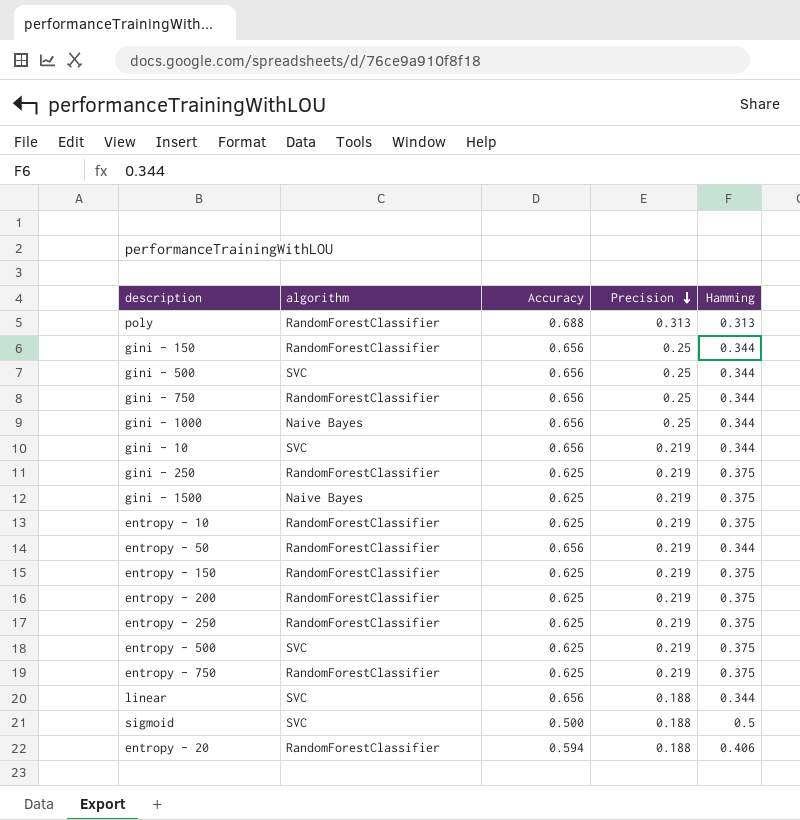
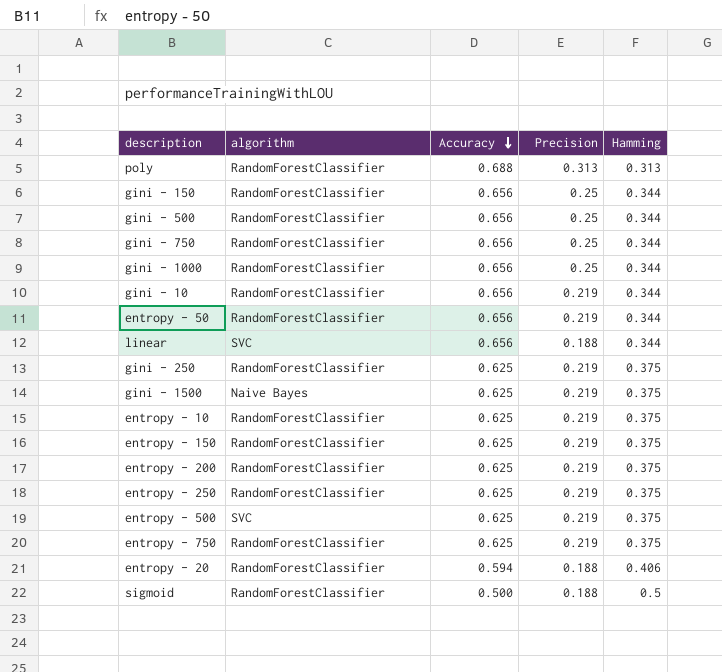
row order: Precision descending -> Accuracy descending
gini - 500 | algorithm: SVC -> RandomForestClassifier
gini - 1000 | algorithm: Naive Bayes -> RandomForestClassifier
gini - 10 | algorithm: SVC -> RandomForestClassifier
sigmoid | algorithm: SVC -> RandomForestClassifier

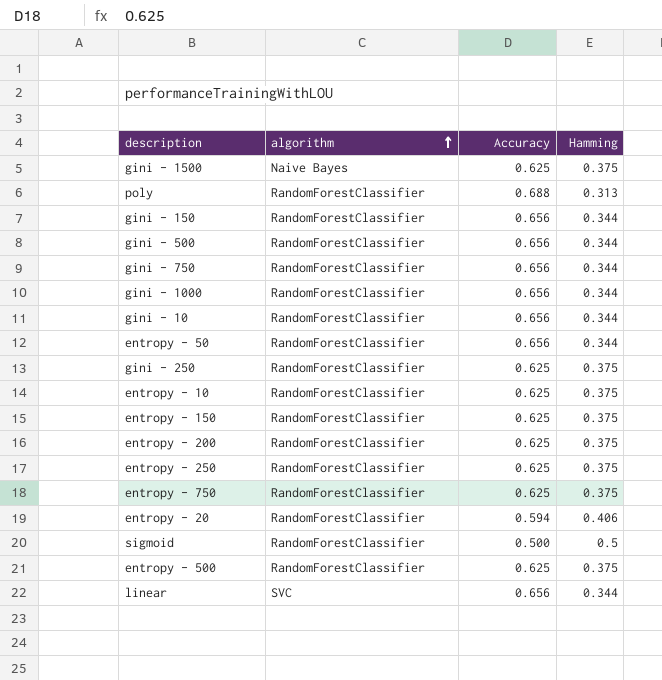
row order: Accuracy descending -> algorithm ascending
column Precision | position: 4 -> none
entropy - 500 | algorithm: SVC -> RandomForestClassifier

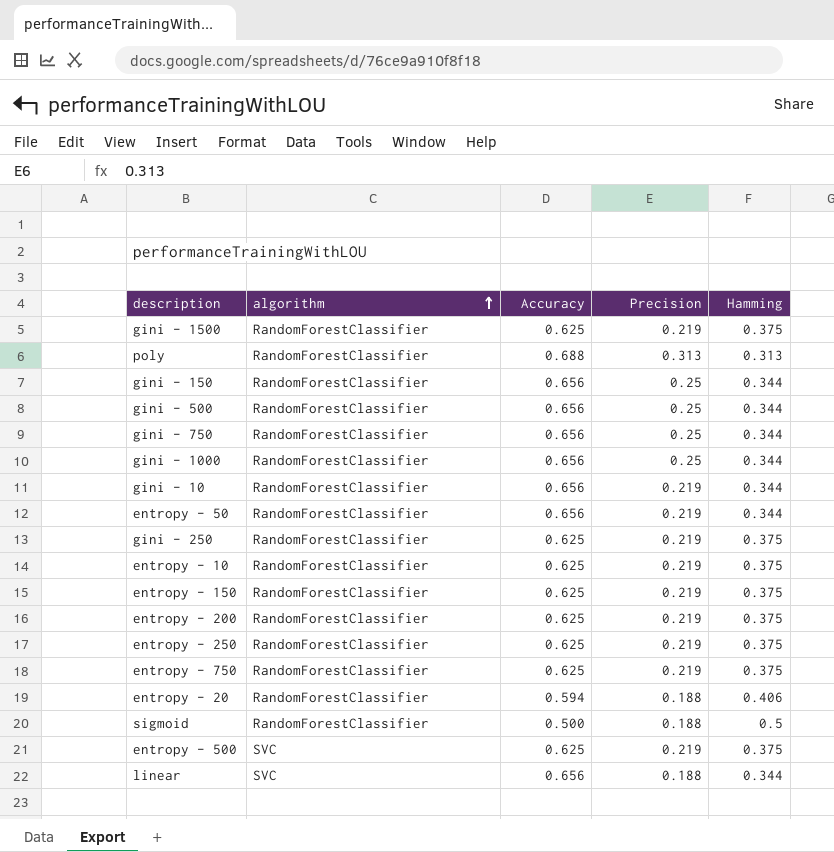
column Precision | position: none -> 4
gini - 1500 | algorithm: Naive Bayes -> RandomForestClassifier
entropy - 500 | algorithm: RandomForestClassifier -> SVC

